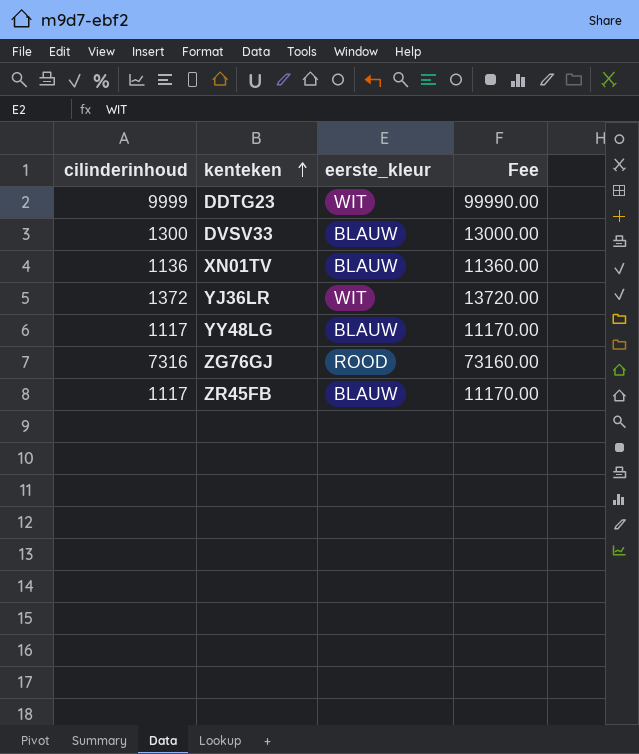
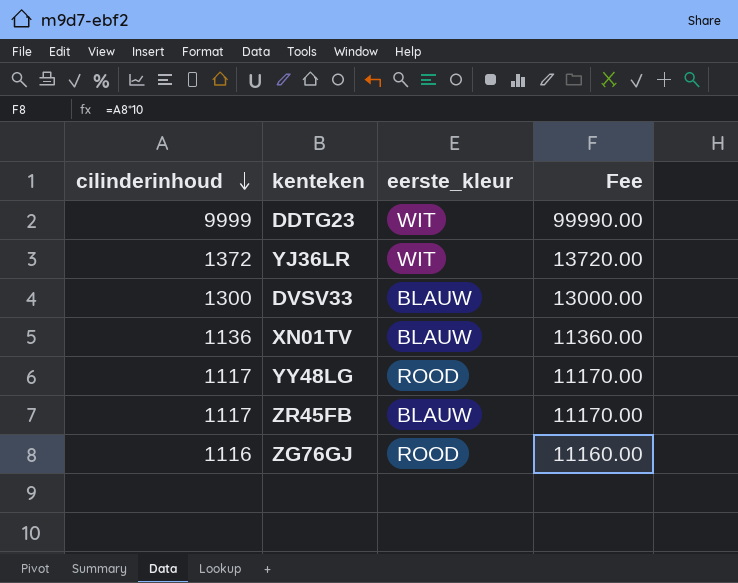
row order: kenteken ascending -> cilinderinhoud descending
YY48LG | eerste_kleur: BLAUW -> ROOD
ZG76GJ | cilinderinhoud: 7316 -> 1116
ZG76GJ | Fee: 73160.00 -> 11160.00

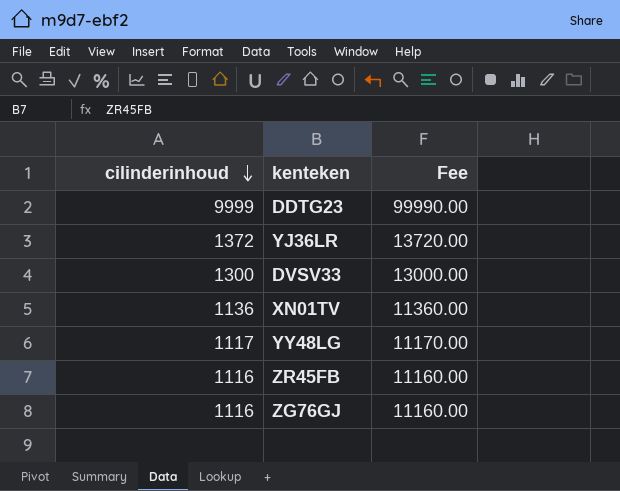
column eerste_kleur | position: 3 -> none
ZR45FB | cilinderinhoud: 1117 -> 1116
ZR45FB | Fee: 11170.00 -> 11160.00

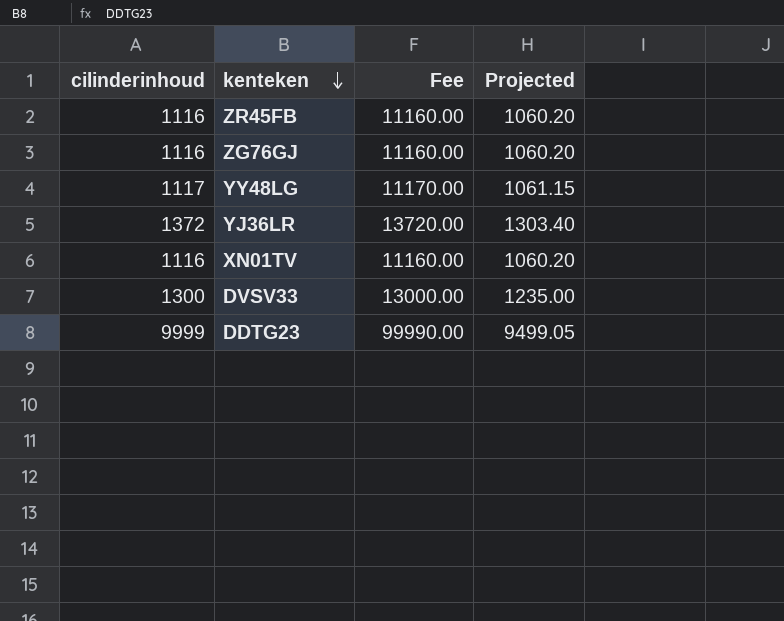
row order: cilinderinhoud descending -> kenteken descending
column Projected | formula: none -> [cilinderinhoud] * 0.95
XN01TV | cilinderinhoud: 1136 -> 1116
XN01TV | Fee: 11360.00 -> 11160.00

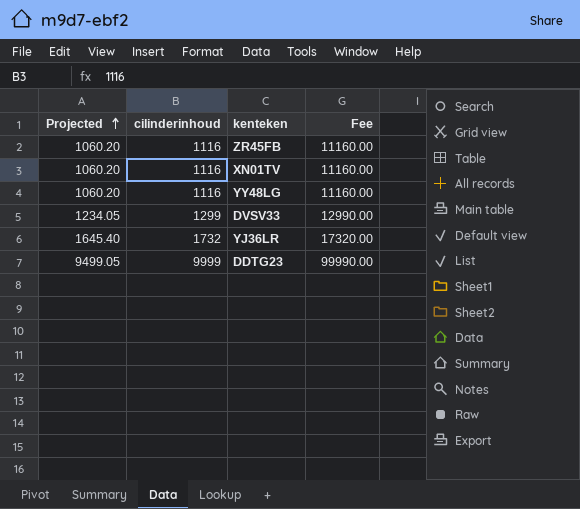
row order: kenteken descending -> Projected ascending
column Projected | position: 4 -> 1
row ZG76GJ: 1116 | 11160.00 | 1060.20 -> none
YY48LG | Projected: 1061.15 -> 1060.20
YY48LG | cilinderinhoud: 1117 -> 1116
YY48LG | Fee: 11170.00 -> 11160.00
DVSV33 | Projected: 1235.00 -> 1234.05
DVSV33 | cilinderinhoud: 1300 -> 1299
DVSV33 | Fee: 13000.00 -> 12990.00
YJ36LR | Projected: 1303.40 -> 1645.40
YJ36LR | cilinderinhoud: 1372 -> 1732
YJ36LR | Fee: 13720.00 -> 17320.00

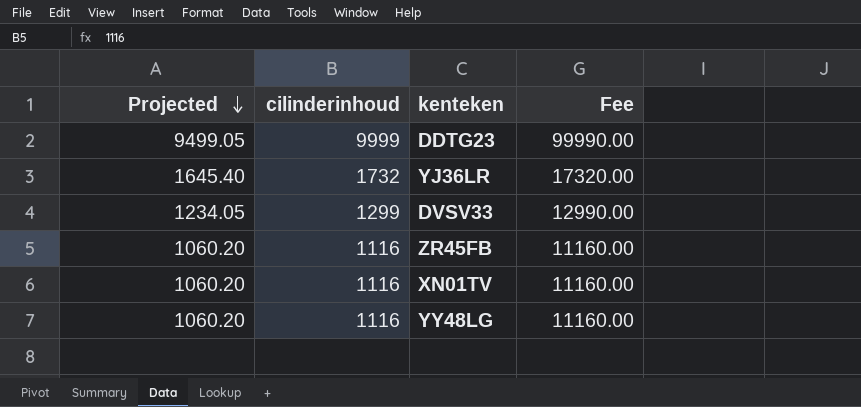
row order: Projected ascending -> Projected descending

